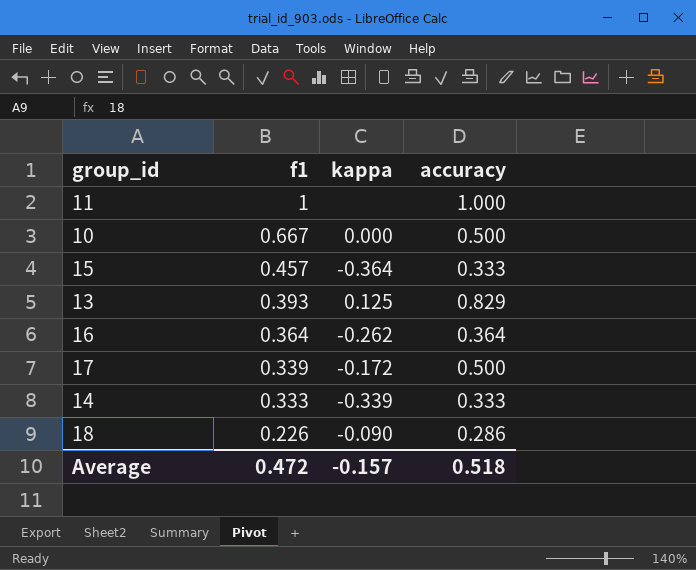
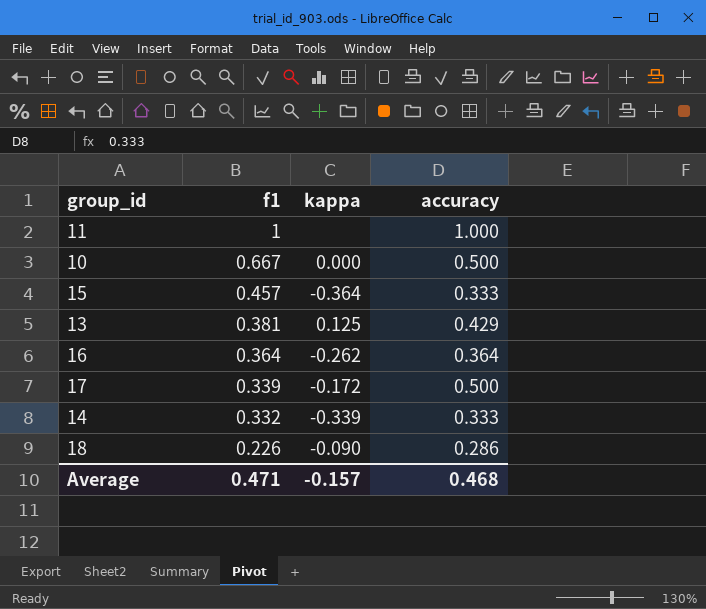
13 | f1: 0.393 -> 0.381
13 | accuracy: 0.829 -> 0.429
14 | f1: 0.333 -> 0.332
Average | f1: 0.472 -> 0.471
Average | accuracy: 0.518 -> 0.468

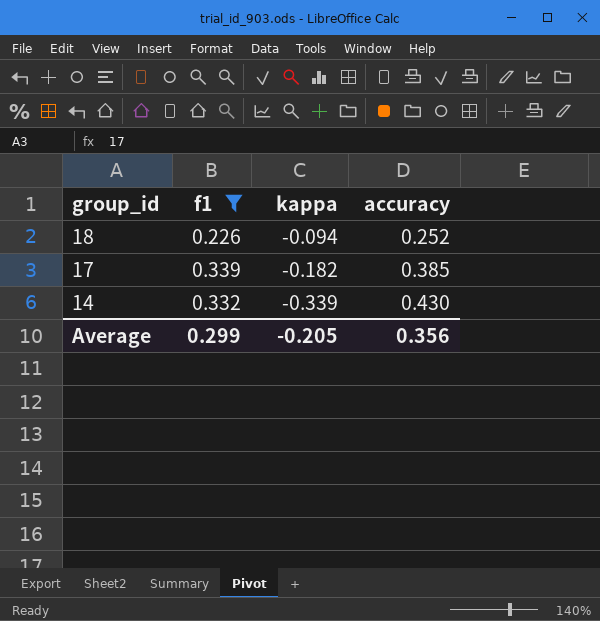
filter: none -> f1 <= 0.339
row order: f1 descending -> group_id descending
18 | kappa: -0.090 -> -0.094
18 | accuracy: 0.286 -> 0.252
17 | kappa: -0.172 -> -0.182
17 | accuracy: 0.500 -> 0.385
14 | accuracy: 0.333 -> 0.430
Average | f1: 0.471 -> 0.299
Average | kappa: -0.157 -> -0.205
Average | accuracy: 0.468 -> 0.356

